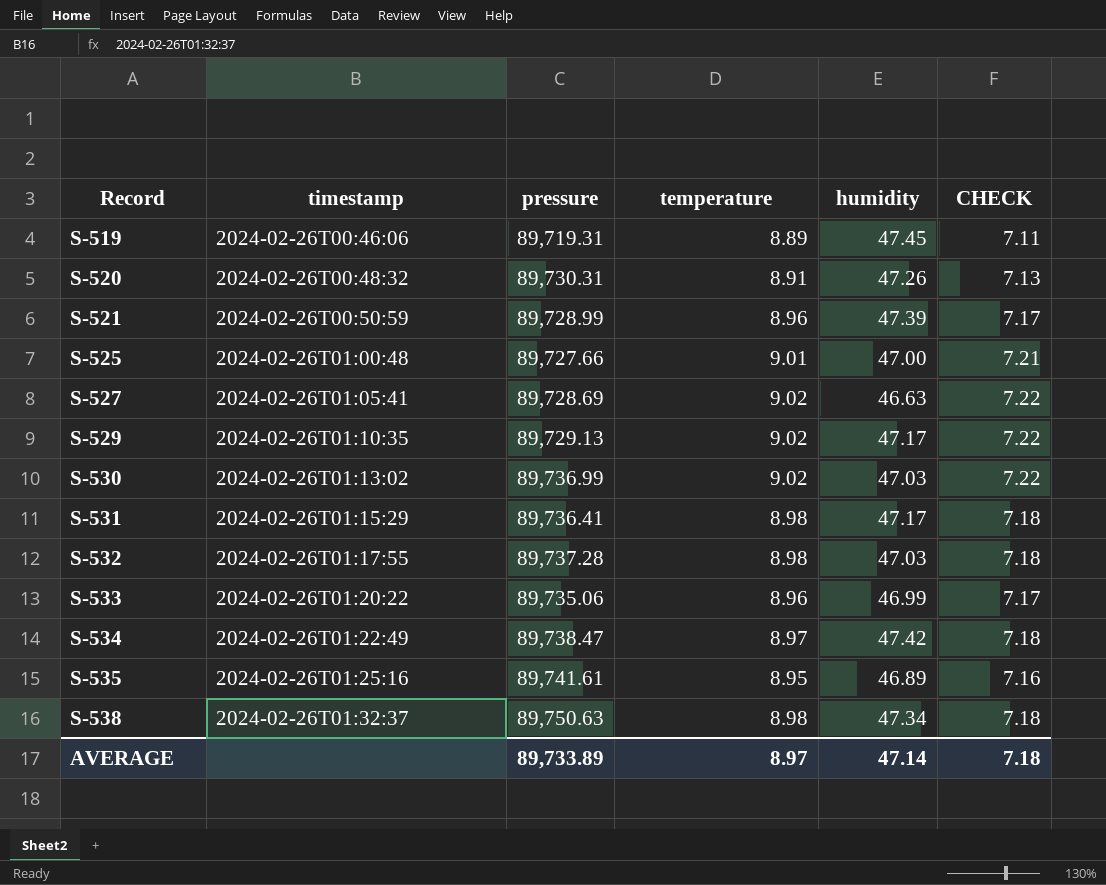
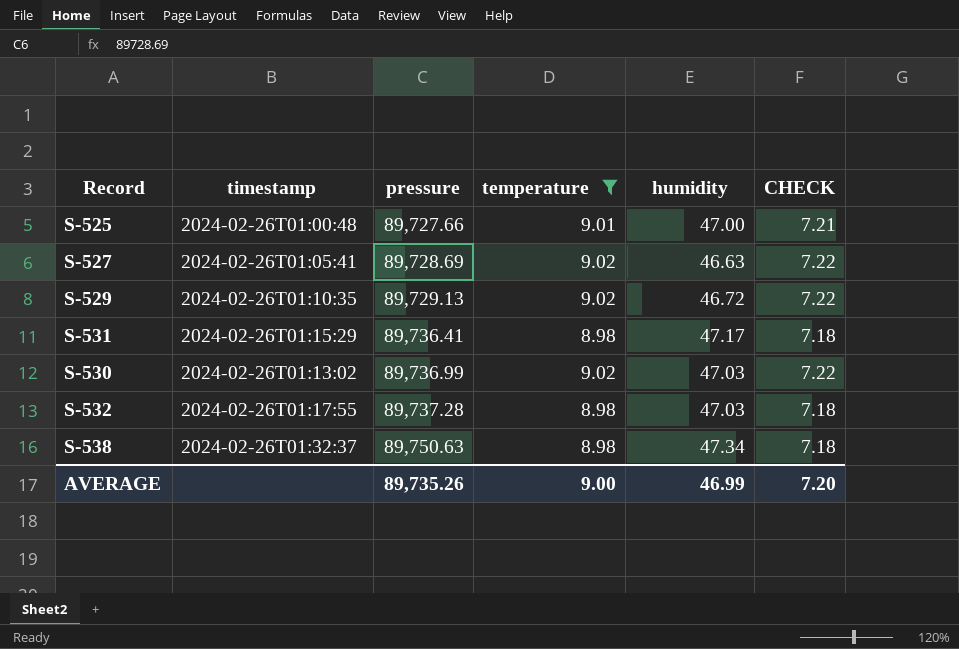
filter: none -> temperature >= 8.98
row order: Record ascending -> pressure ascending
S-529 | humidity: 47.17 -> 46.72
AVERAGE | pressure: 89,733.89 -> 89,735.26
AVERAGE | temperature: 8.97 -> 9.00
AVERAGE | humidity: 47.14 -> 46.99
AVERAGE | CHECK: 7.18 -> 7.20

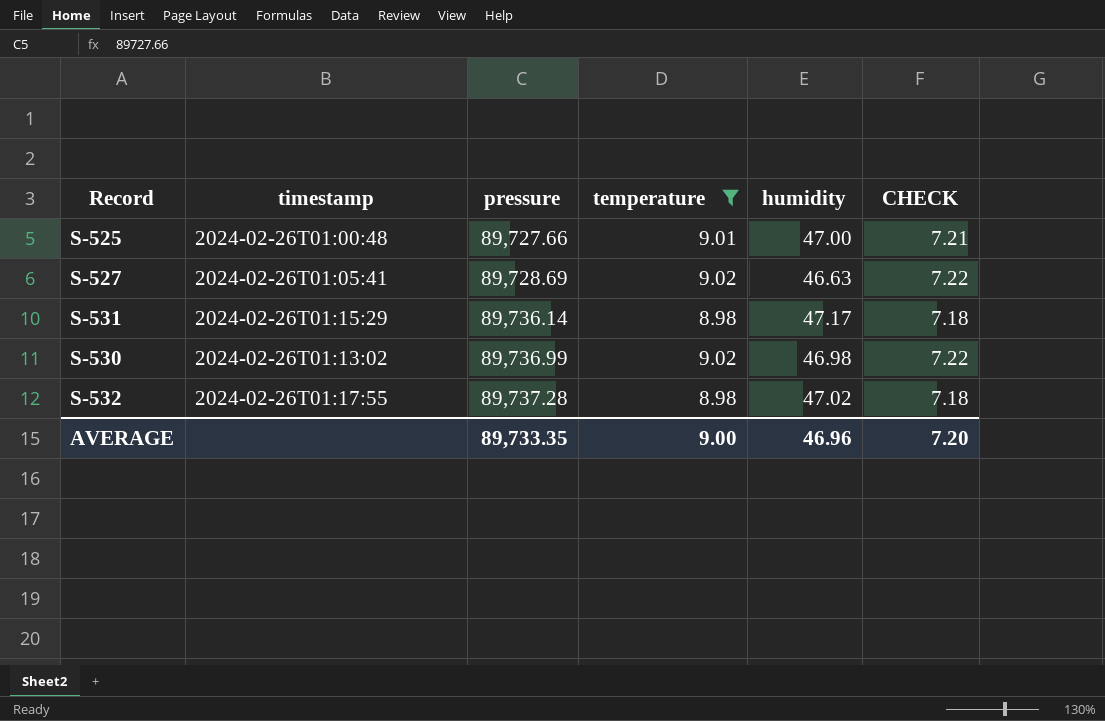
row S-529: 2024-02-26T01:10:35 | 89,729.13 | 9.02 | 46.72 | 7.22 -> none
row S-538: 2024-02-26T01:32:37 | 89,750.63 | 8.98 | 47.34 | 7.18 -> none
S-531 | pressure: 89,736.41 -> 89,736.14
S-530 | humidity: 47.03 -> 46.98
S-532 | humidity: 47.03 -> 47.02
AVERAGE | pressure: 89,735.26 -> 89,733.35
AVERAGE | humidity: 46.99 -> 46.96

